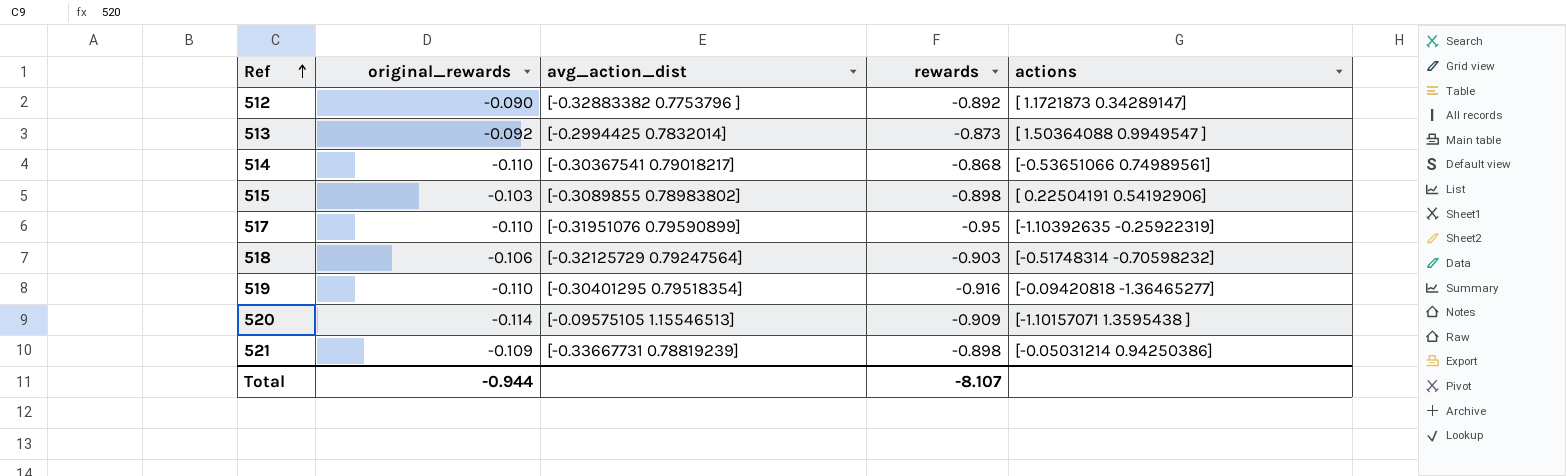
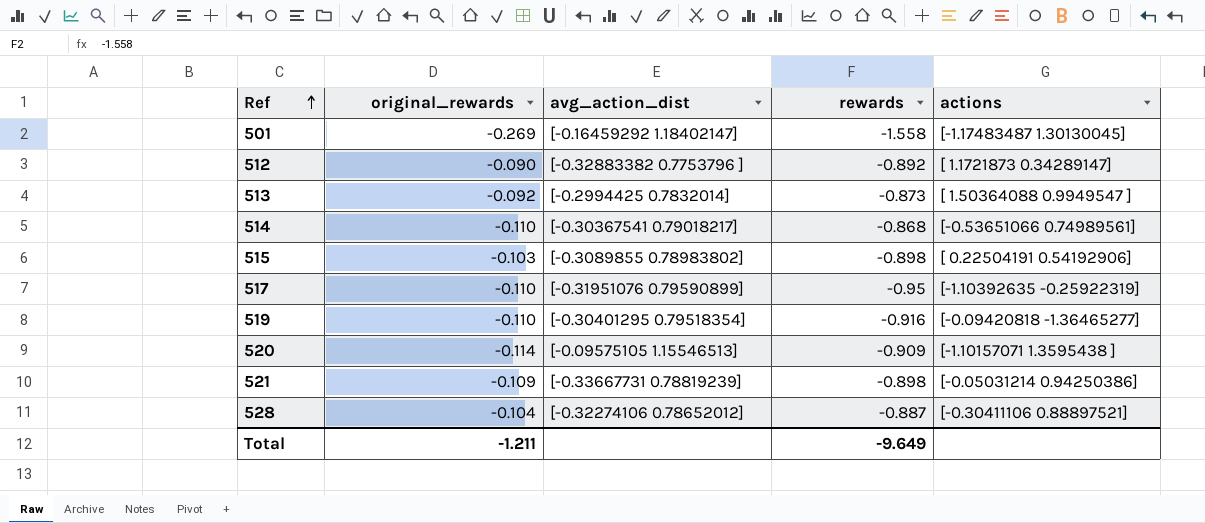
row 518: -0.106 | [-0.32125729 0.79247564] | -0.903 | [-0.51748314 -0.70598232] -> none
row 501: none -> -0.269 | [-0.16459292 1.18402147] | -1.558 | [-1.17483487 1.30130045]
row 528: none -> -0.104 | [-0.32274106 0.78652012] | -0.887 | [-0.30411106 0.88897521]
Total | original_rewards: -0.944 -> -1.211
Total | rewards: -8.107 -> -9.649

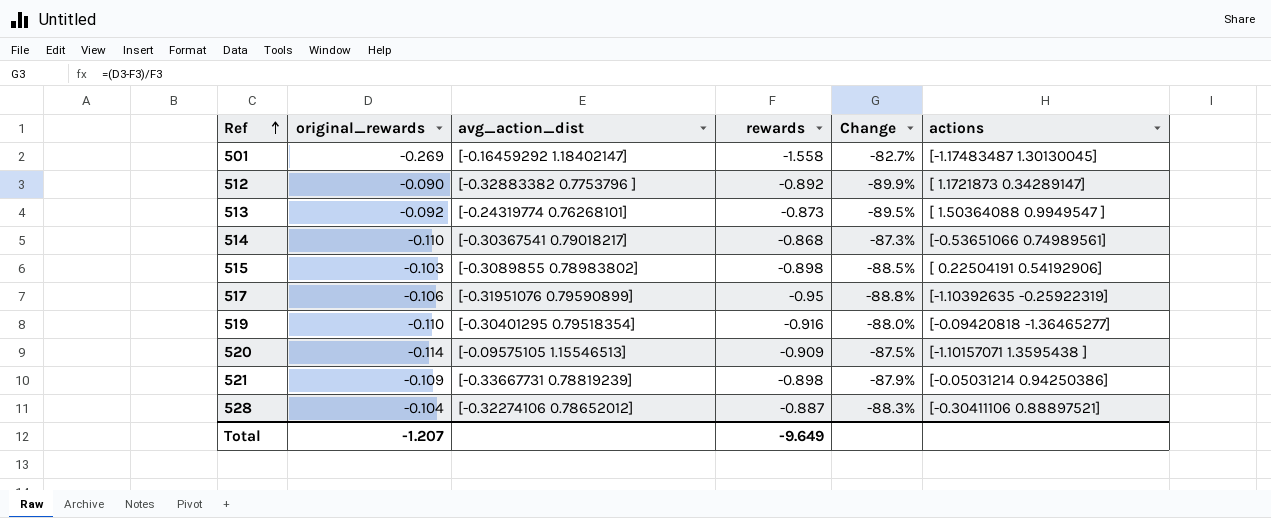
column Change | formula: none -> ([original_rewards] - [rewards]) / [rewards]
513 | avg_action_dist: [-0.2994425 0.7832014] -> [-0.24319774 0.76268101]
517 | original_rewards: -0.110 -> -0.106
Total | original_rewards: -1.211 -> -1.207

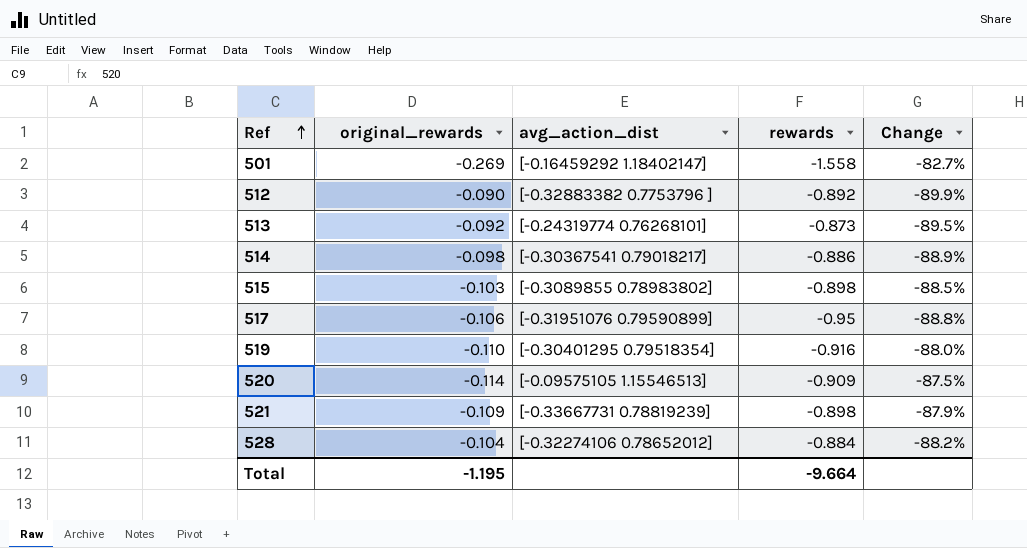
column actions | position: 6 -> none
514 | original_rewards: -0.110 -> -0.098
514 | rewards: -0.868 -> -0.886
514 | Change: -87.3% -> -88.9%
528 | rewards: -0.887 -> -0.884
528 | Change: -88.3% -> -88.2%
Total | original_rewards: -1.207 -> -1.195
Total | rewards: -9.649 -> -9.664

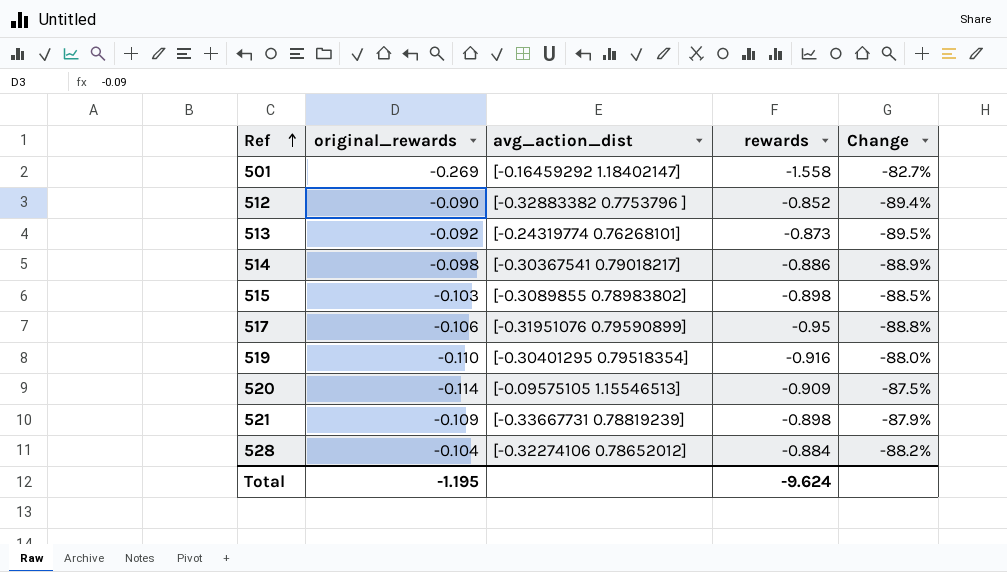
512 | rewards: -0.892 -> -0.852
512 | Change: -89.9% -> -89.4%
Total | rewards: -9.664 -> -9.624

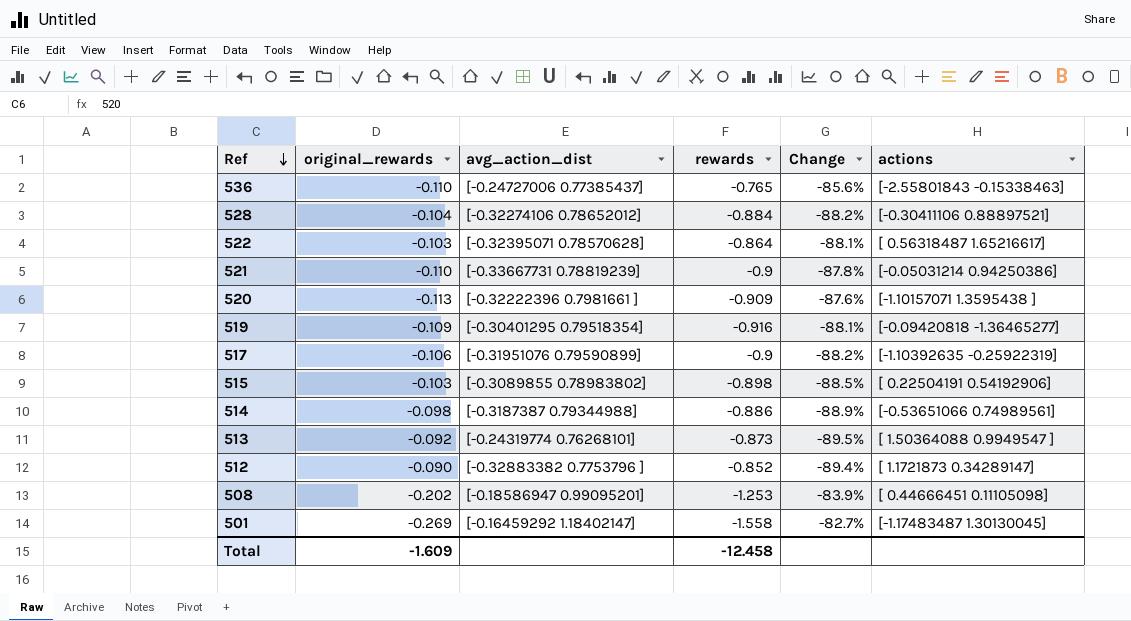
row order: Ref ascending -> Ref descending
column actions | position: none -> 6
row 536: none -> -0.110 | [-0.24727006 0.77385437] | -0.765 | -85.6% | [-2.55801843 -0.15338463]
row 522: none -> -0.103 | [-0.32395071 0.78570628] | -0.864 | -88.1% | [ 0.56318487 1.65216617]
521 | original_rewards: -0.109 -> -0.110
521 | rewards: -0.898 -> -0.9
521 | Change: -87.9% -> -87.8%
520 | original_rewards: -0.114 -> -0.113
520 | avg_action_dist: [-0.09575105 1.15546513] -> [-0.32222396 0.7981661 ]
520 | Change: -87.5% -> -87.6%
519 | original_rewards: -0.110 -> -0.109
519 | Change: -88.0% -> -88.1%
517 | rewards: -0.95 -> -0.9
517 | Change: -88.8% -> -88.2%
514 | avg_action_dist: [-0.30367541 0.79018217] -> [-0.3187387 0.79344988]
row 508: none -> -0.202 | [-0.18586947 0.99095201] | -1.253 | -83.9% | [ 0.44666451 0.11105098]
Total | original_rewards: -1.195 -> -1.609
Total | rewards: -9.624 -> -12.458

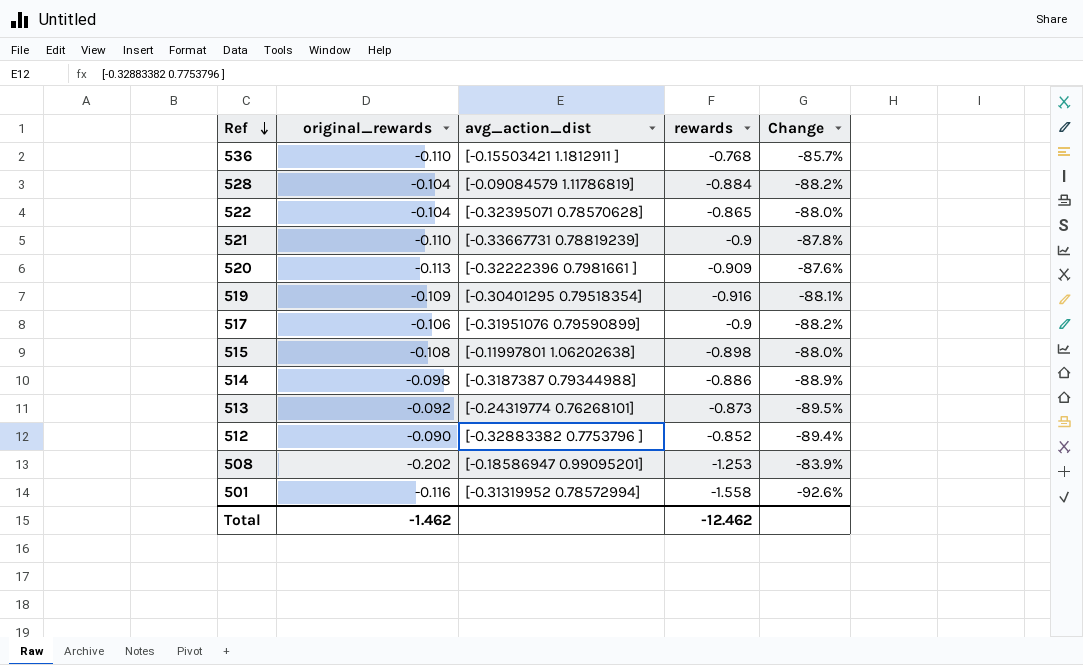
column actions | position: 6 -> none
536 | avg_action_dist: [-0.24727006 0.77385437] -> [-0.15503421 1.1812911 ]
536 | rewards: -0.765 -> -0.768
536 | Change: -85.6% -> -85.7%
528 | avg_action_dist: [-0.32274106 0.78652012] -> [-0.09084579 1.11786819]
522 | original_rewards: -0.103 -> -0.104
522 | rewards: -0.864 -> -0.865
522 | Change: -88.1% -> -88.0%
515 | original_rewards: -0.103 -> -0.108
515 | avg_action_dist: [-0.3089855 0.78983802] -> [-0.11997801 1.06202638]
515 | Change: -88.5% -> -88.0%
501 | original_rewards: -0.269 -> -0.116
501 | avg_action_dist: [-0.16459292 1.18402147] -> [-0.31319952 0.78572994]
501 | Change: -82.7% -> -92.6%
Total | original_rewards: -1.609 -> -1.462
Total | rewards: -12.458 -> -12.462

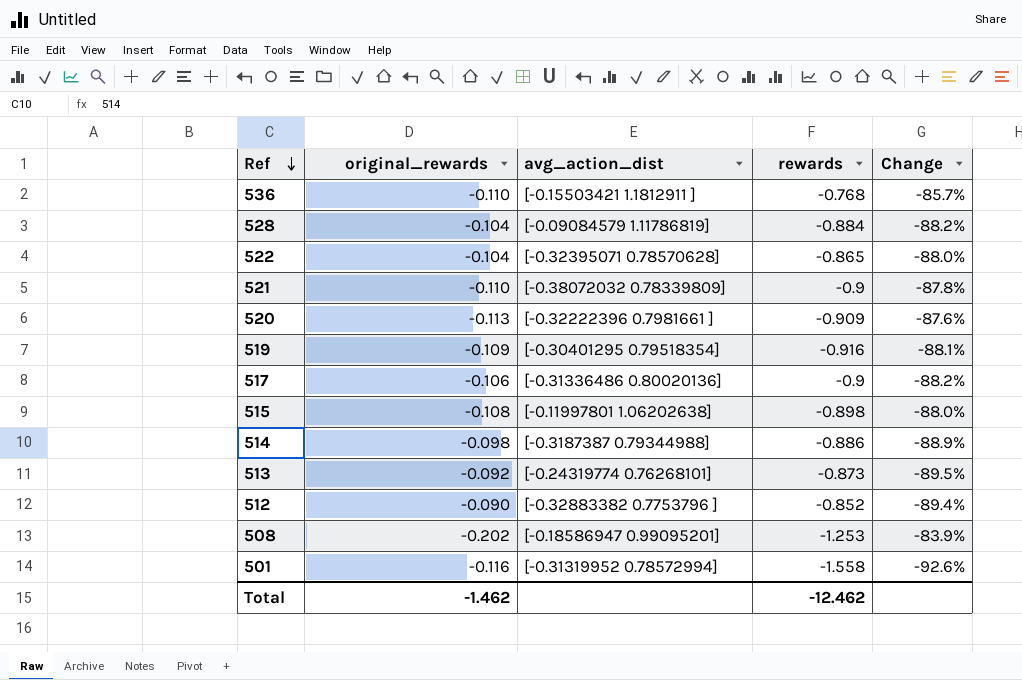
521 | avg_action_dist: [-0.33667731 0.78819239] -> [-0.38072032 0.78339809]
517 | avg_action_dist: [-0.31951076 0.79590899] -> [-0.31336486 0.80020136]

